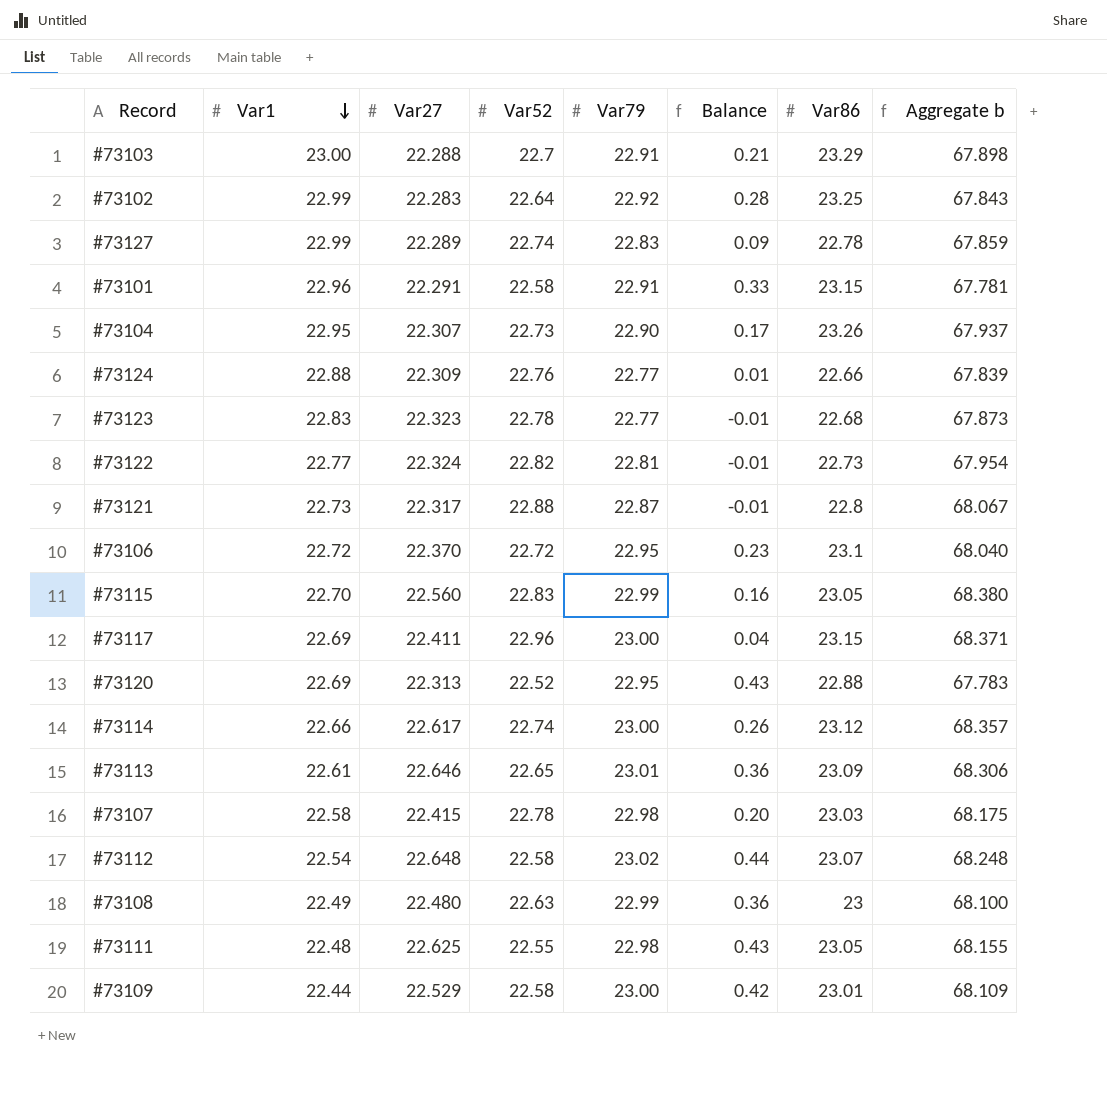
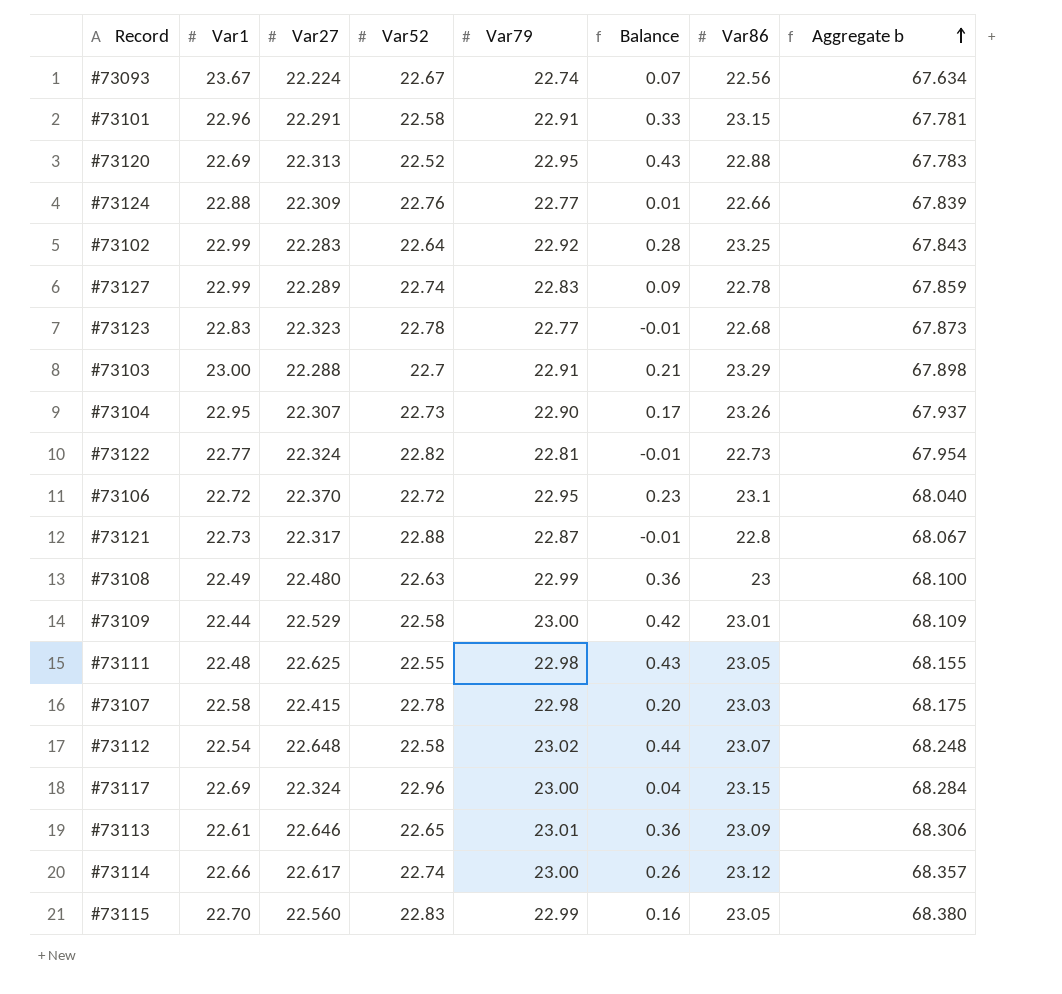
row order: Var1 descending -> Aggregate b ascending
row #73093: none -> 23.67 | 22.224 | 22.67 | 22.74 | 0.07 | 22.56 | 67.634
#73117 | Var27: 22.411 -> 22.324
#73117 | Aggregate b: 68.371 -> 68.284

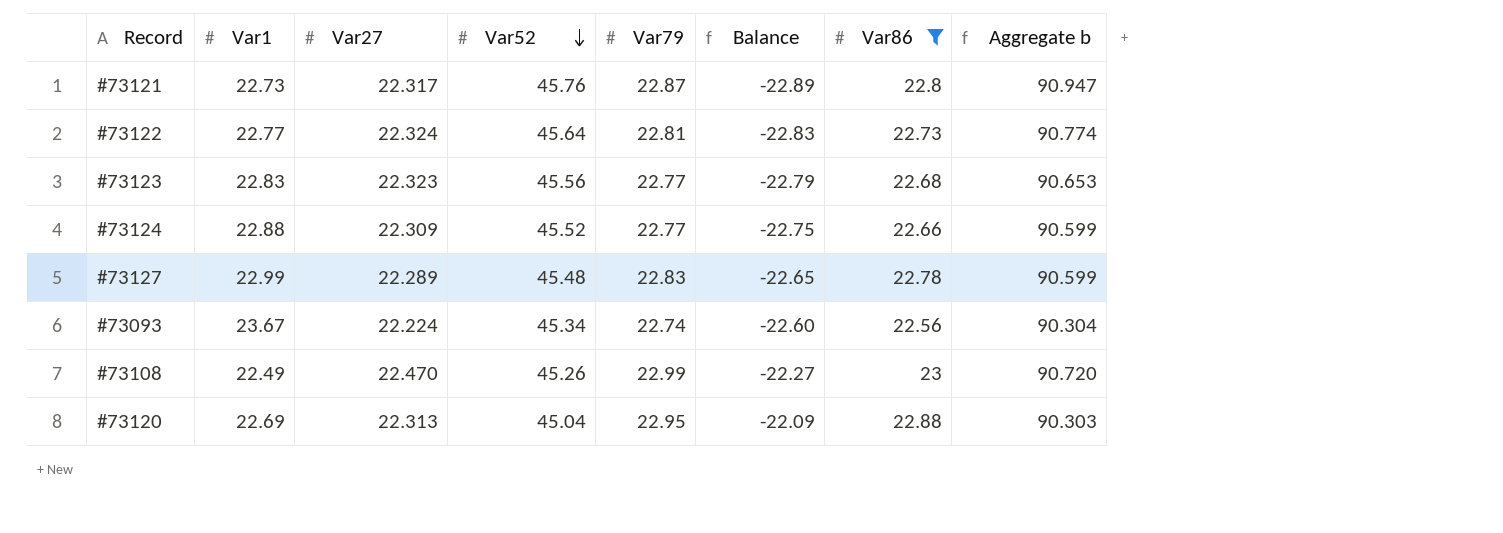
filter: none -> Var86 <= 23
row order: Aggregate b ascending -> Var52 descending
#73121 | Var52: 22.88 -> 45.76
#73121 | Balance: -0.01 -> -22.89
#73121 | Aggregate b: 68.067 -> 90.947
#73122 | Var52: 22.82 -> 45.64
#73122 | Balance: -0.01 -> -22.83
#73122 | Aggregate b: 67.954 -> 90.774
#73123 | Var52: 22.78 -> 45.56
#73123 | Balance: -0.01 -> -22.79
#73123 | Aggregate b: 67.873 -> 90.653
#73124 | Var52: 22.76 -> 45.52
#73124 | Balance: 0.01 -> -22.75
#73124 | Aggregate b: 67.839 -> 90.599
#73127 | Var52: 22.74 -> 45.48
#73127 | Balance: 0.09 -> -22.65
#73127 | Aggregate b: 67.859 -> 90.599
#73093 | Var52: 22.67 -> 45.34
#73093 | Balance: 0.07 -> -22.60
#73093 | Aggregate b: 67.634 -> 90.304
#73108 | Var27: 22.480 -> 22.470
#73108 | Var52: 22.63 -> 45.26
#73108 | Balance: 0.36 -> -22.27
#73108 | Aggregate b: 68.100 -> 90.720
#73120 | Var52: 22.52 -> 45.04
#73120 | Balance: 0.43 -> -22.09
#73120 | Aggregate b: 67.783 -> 90.303

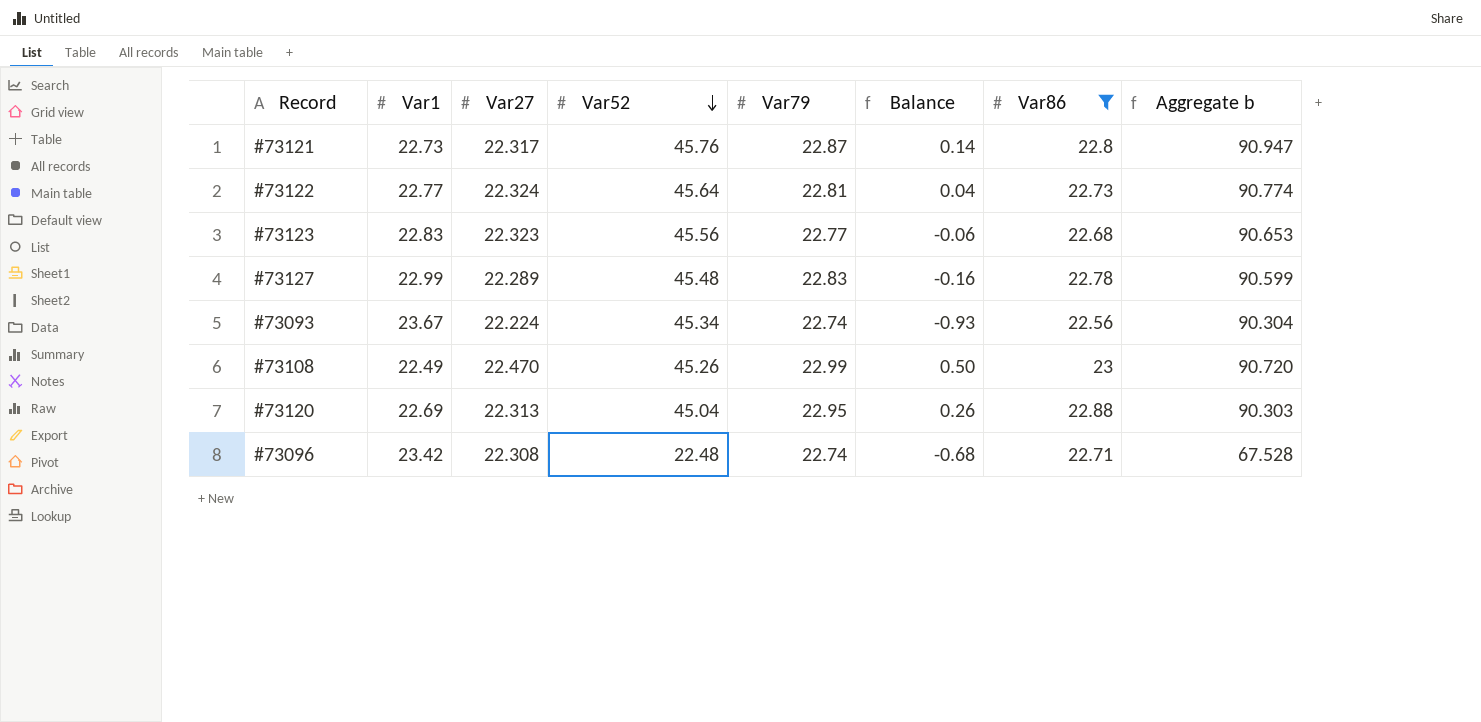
column Balance | formula: [Var79] - [Var52] -> [Var79] - [Var1]
row #73124: 22.88 | 22.309 | 45.52 | 22.77 | -22.75 | 22.66 | 90.599 -> none
row #73096: none -> 23.42 | 22.308 | 22.48 | 22.74 | -0.68 | 22.71 | 67.528

